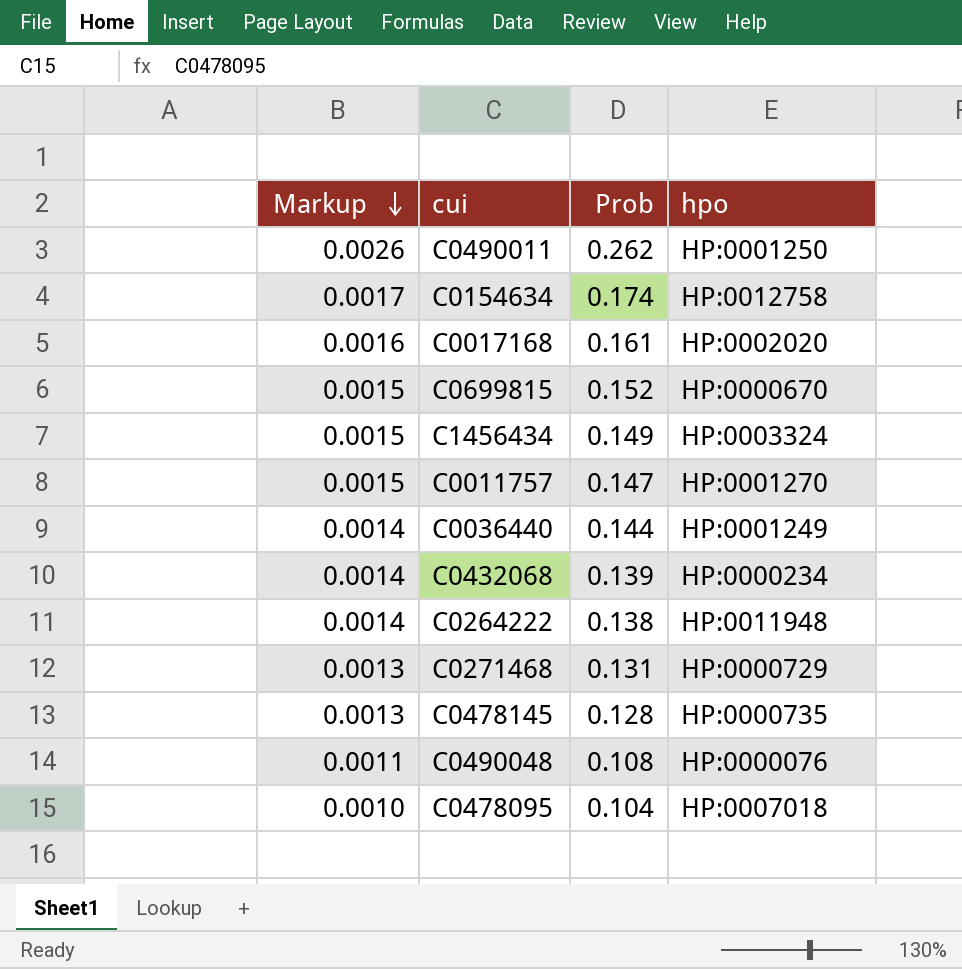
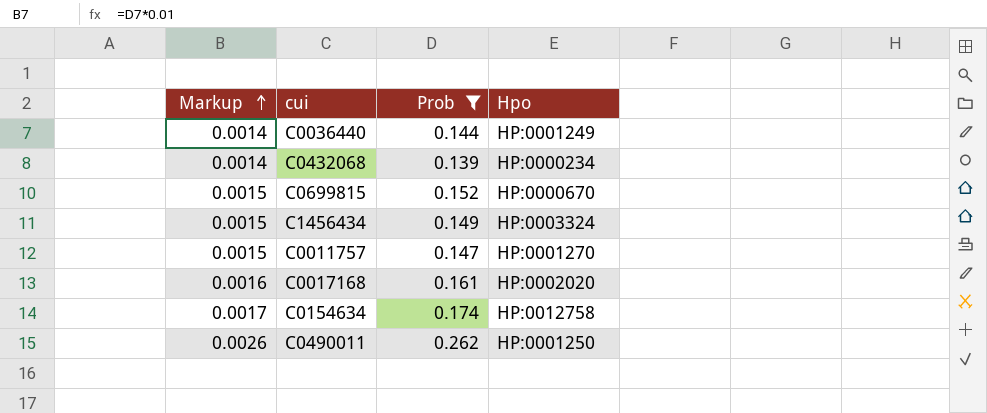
filter: none -> Prob >= 0.139
row order: Markup descending -> Markup ascending
column name: hpo -> Hpo

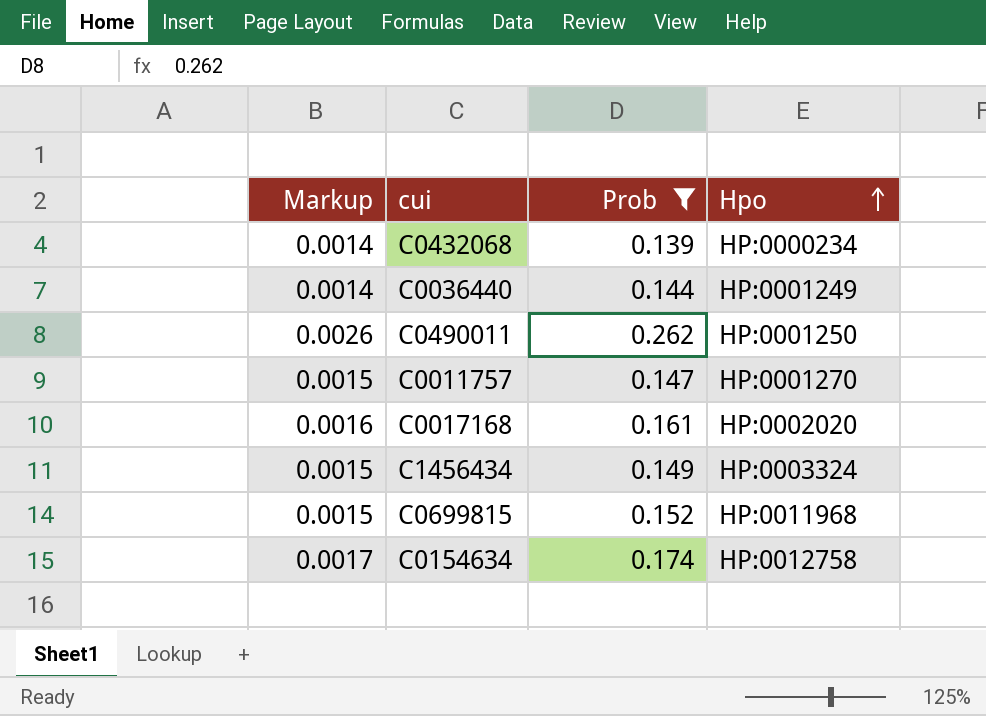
row order: Markup ascending -> Hpo ascending
C0699815 | Hpo: HP:0000670 -> HP:0011968

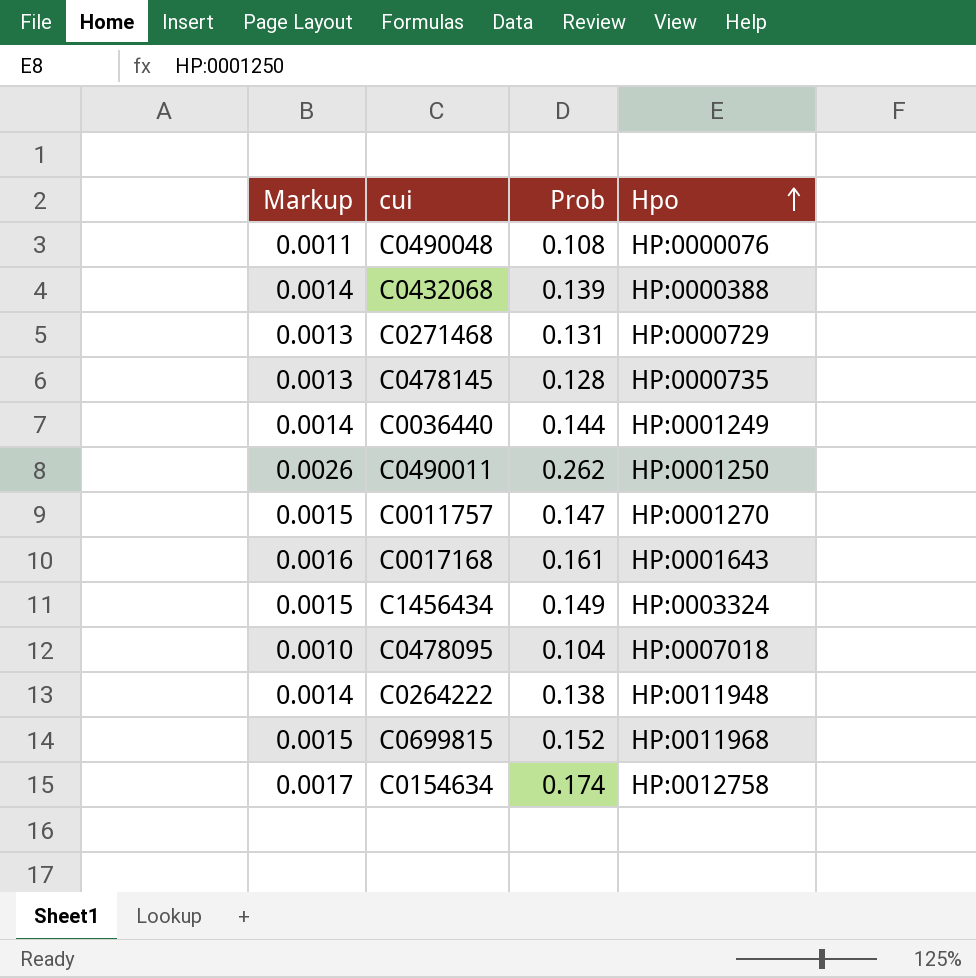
filter: Prob >= 0.139 -> none
C0432068 | Hpo: HP:0000234 -> HP:0000388
C0017168 | Hpo: HP:0002020 -> HP:0001643

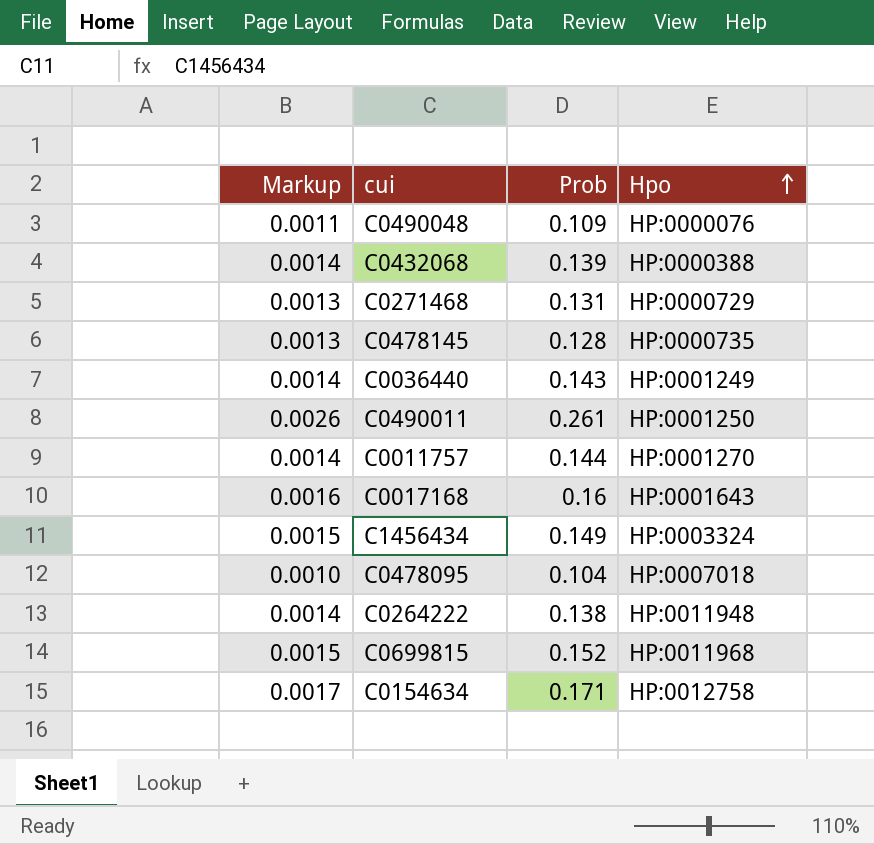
C0490048 | Prob: 0.108 -> 0.109
C0036440 | Prob: 0.144 -> 0.143
C0490011 | Prob: 0.262 -> 0.261
C0011757 | Markup: 0.0015 -> 0.0014
C0011757 | Prob: 0.147 -> 0.144
C0017168 | Prob: 0.161 -> 0.16
C0154634 | Prob: 0.174 -> 0.171

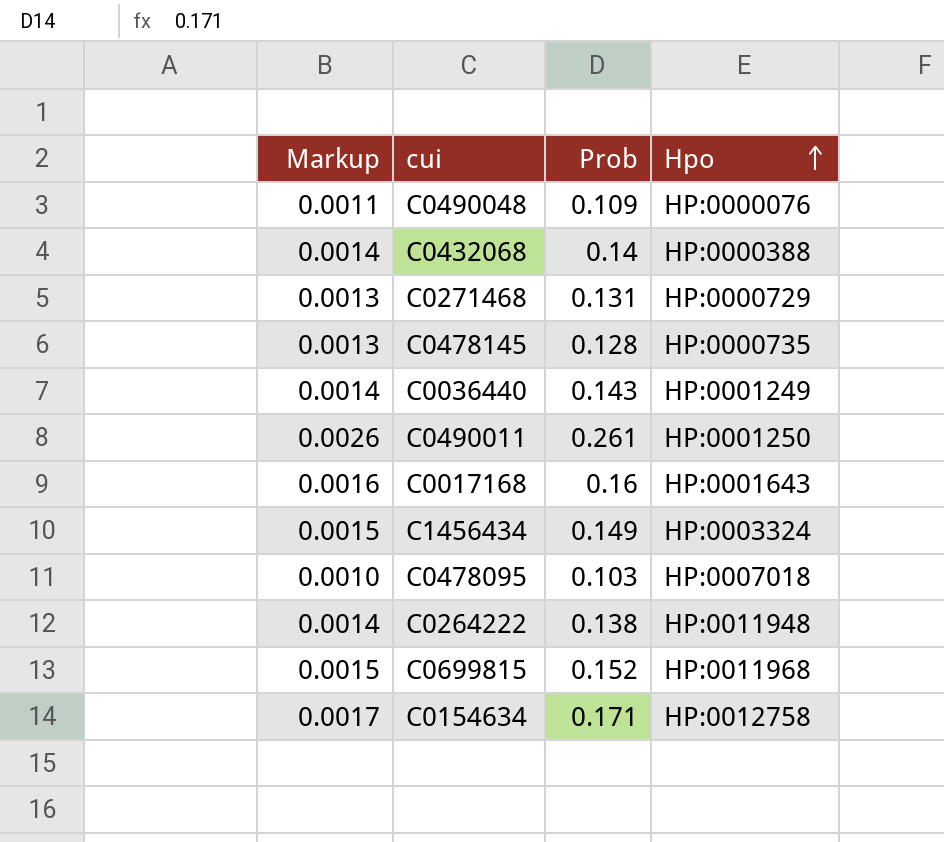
row C0011757: 0.0014 | 0.144 | HP:0001270 -> none
C0432068 | Prob: 0.139 -> 0.14
C0478095 | Prob: 0.104 -> 0.103

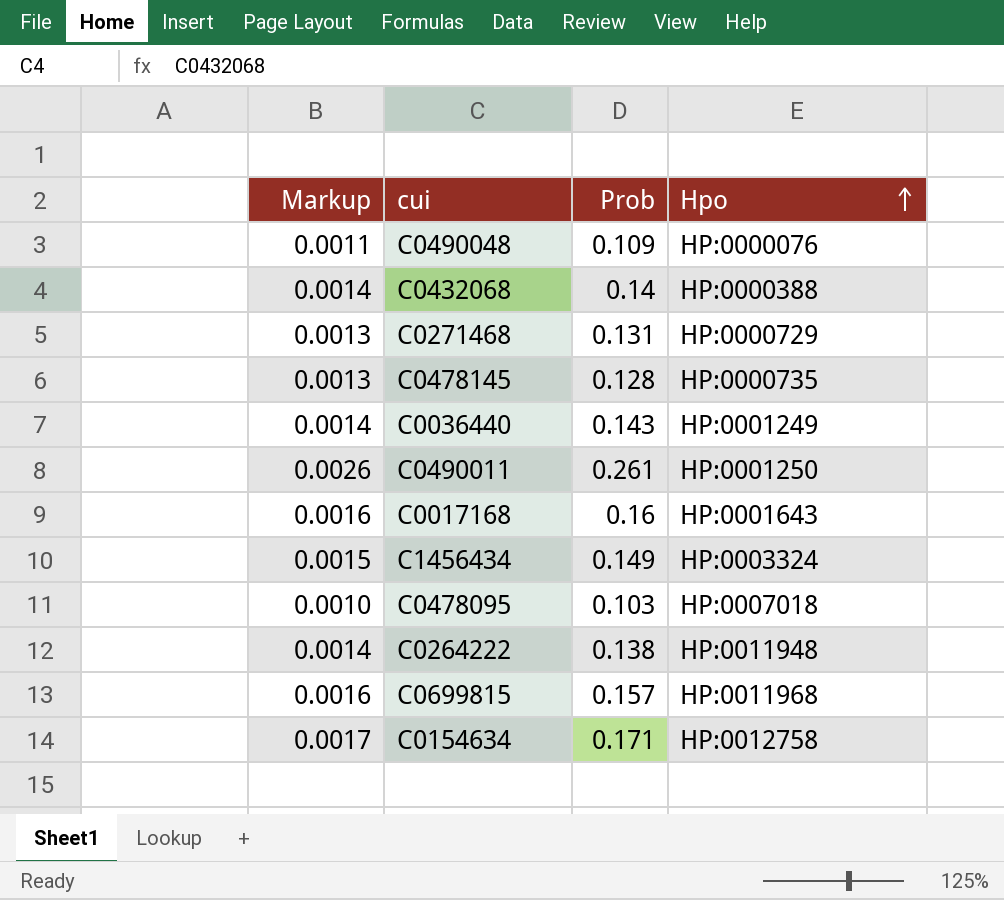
C0699815 | Markup: 0.0015 -> 0.0016
C0699815 | Prob: 0.152 -> 0.157

